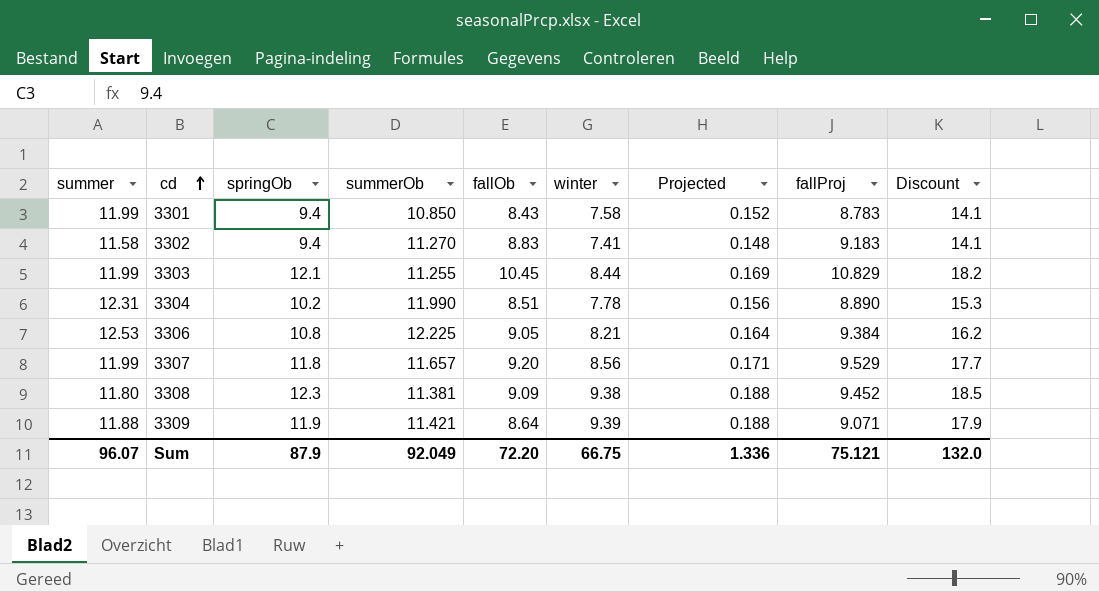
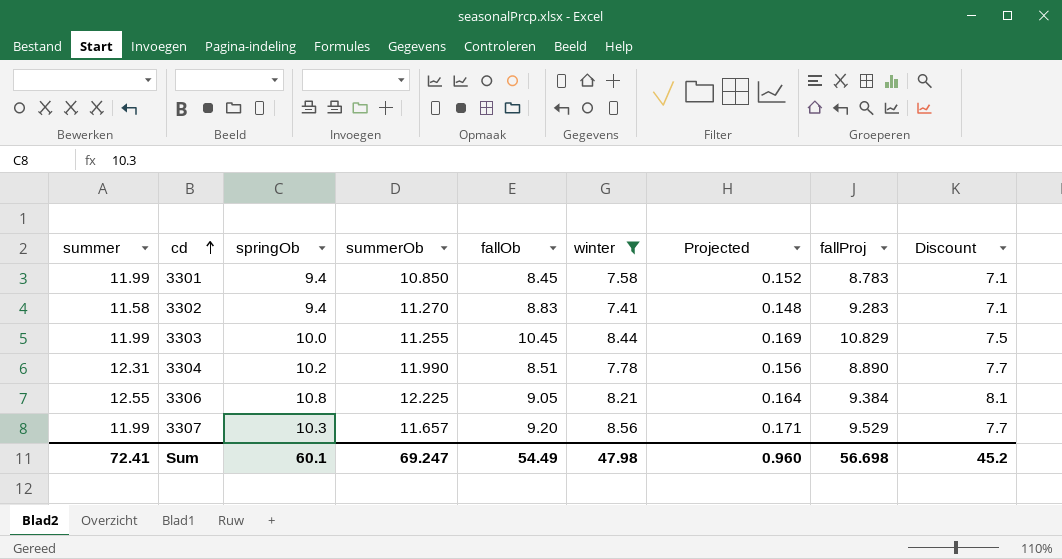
filter: none -> winter <= 8.56
column Discount | formula: [springOb] * 1.5 -> [springOb] * 0.75
3301 | fallOb: 8.43 -> 8.45
3302 | fallProj: 9.183 -> 9.283
3303 | springOb: 12.1 -> 10.0
3306 | summer: 12.53 -> 12.55
3307 | springOb: 11.8 -> 10.3
Sum | summer: 96.07 -> 72.41
Sum | springOb: 87.9 -> 60.1
Sum | summerOb: 92.049 -> 69.247
Sum | fallOb: 72.20 -> 54.49
Sum | winter: 66.75 -> 47.98
Sum | Projected: 1.336 -> 0.960
Sum | fallProj: 75.121 -> 56.698
Sum | Discount: 132.0 -> 45.2

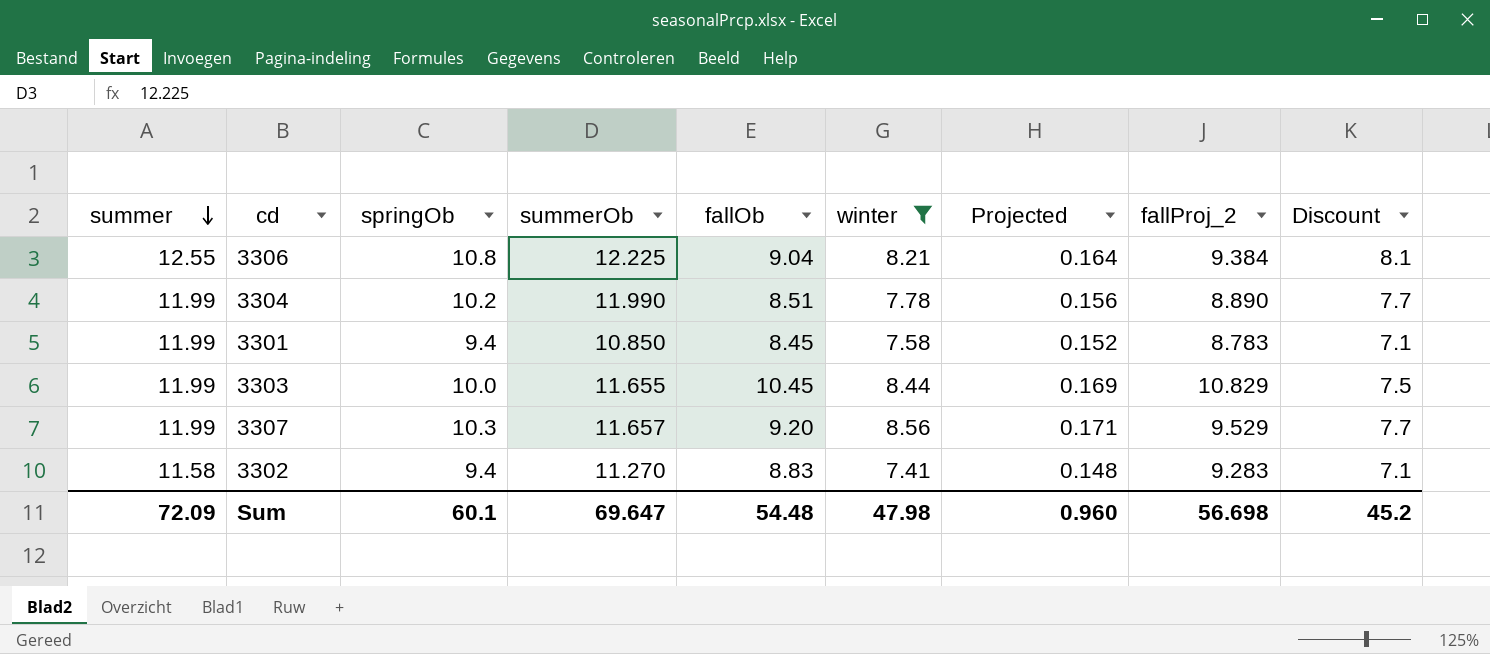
row order: cd ascending -> summer descending
column name: fallProj -> fallProj_2
3306 | fallOb: 9.05 -> 9.04
3304 | summer: 12.31 -> 11.99
3303 | summerOb: 11.255 -> 11.655
Sum | summer: 72.41 -> 72.09
Sum | summerOb: 69.247 -> 69.647
Sum | fallOb: 54.49 -> 54.48

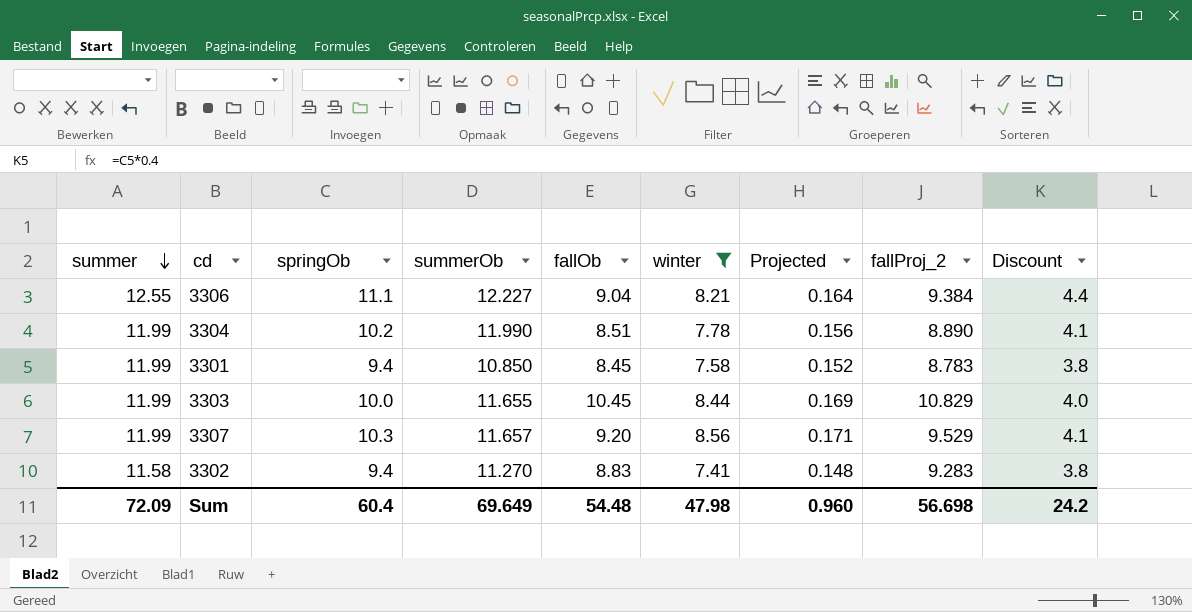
column Discount | formula: [springOb] * 0.75 -> [springOb] * 0.4
3306 | springOb: 10.8 -> 11.1
3306 | summerOb: 12.225 -> 12.227
Sum | springOb: 60.1 -> 60.4
Sum | summerOb: 69.647 -> 69.649
Sum | Discount: 45.2 -> 24.2

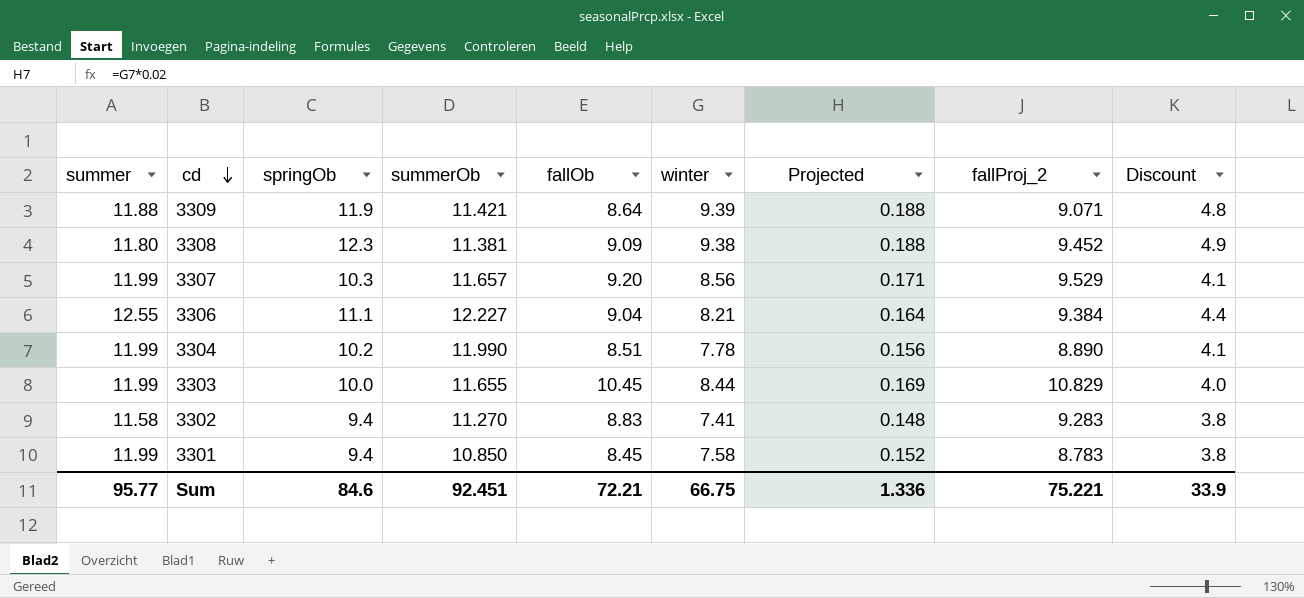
filter: winter <= 8.56 -> none
row order: summer descending -> cd descending
Sum | summer: 72.09 -> 95.77
Sum | springOb: 60.4 -> 84.6
Sum | summerOb: 69.649 -> 92.451
Sum | fallOb: 54.48 -> 72.21
Sum | winter: 47.98 -> 66.75
Sum | Projected: 0.960 -> 1.336
Sum | fallProj_2: 56.698 -> 75.221
Sum | Discount: 24.2 -> 33.9

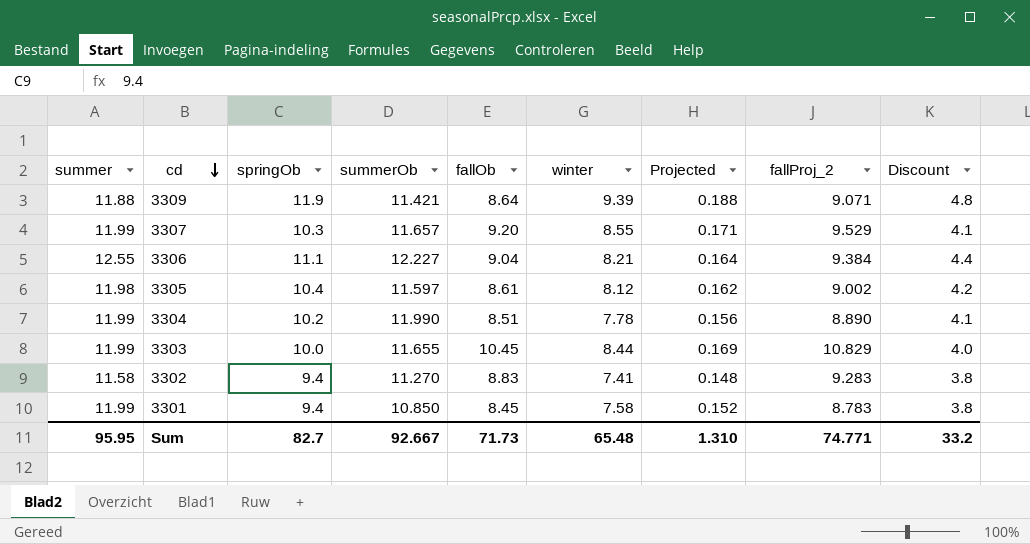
row 3308: 11.80 | 12.3 | 11.381 | 9.09 | 9.38 | 0.188 | 9.452 | 4.9 -> none
3307 | winter: 8.56 -> 8.55
row 3305: none -> 11.98 | 10.4 | 11.597 | 8.61 | 8.12 | 0.162 | 9.002 | 4.2
Sum | summer: 95.77 -> 95.95
Sum | springOb: 84.6 -> 82.7
Sum | summerOb: 92.451 -> 92.667
Sum | fallOb: 72.21 -> 71.73
Sum | winter: 66.75 -> 65.48
Sum | Projected: 1.336 -> 1.310
Sum | fallProj_2: 75.221 -> 74.771
Sum | Discount: 33.9 -> 33.2

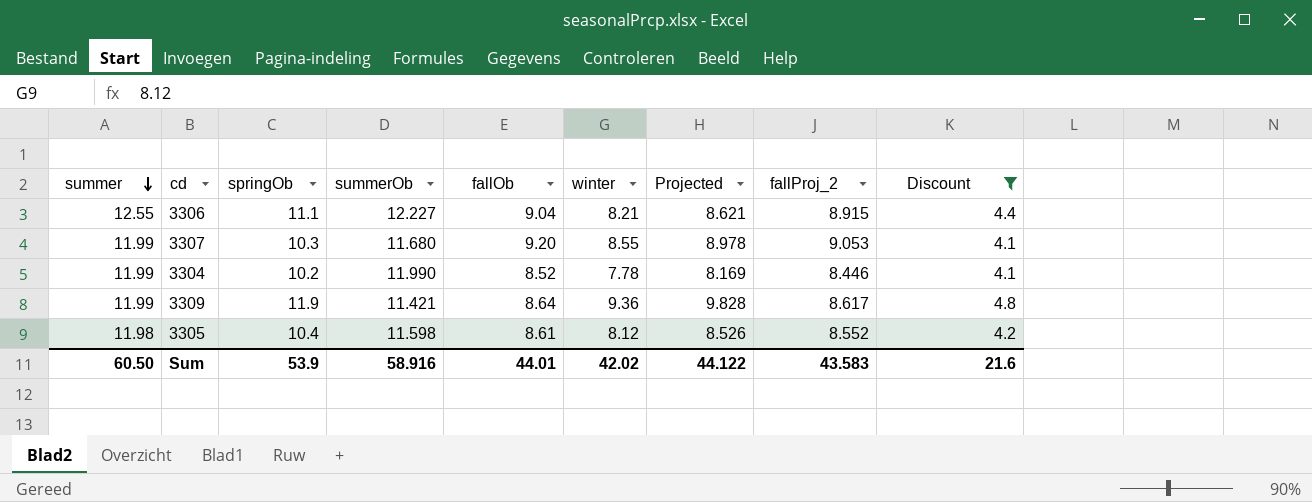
filter: none -> Discount >= 4.1
row order: cd descending -> summer descending
column Projected | formula: [winter] * 0.02 -> [winter] * 1.05
3306 | fallProj_2: 9.384 -> 8.915
3307 | summerOb: 11.657 -> 11.680
3307 | fallProj_2: 9.529 -> 9.053
3304 | fallOb: 8.51 -> 8.52
3304 | fallProj_2: 8.890 -> 8.446
3309 | summer: 11.88 -> 11.99
3309 | winter: 9.39 -> 9.36
3309 | fallProj_2: 9.071 -> 8.617
3305 | summerOb: 11.597 -> 11.598
3305 | fallProj_2: 9.002 -> 8.552
Sum | summer: 95.95 -> 60.50
Sum | springOb: 82.7 -> 53.9
Sum | summerOb: 92.667 -> 58.916
Sum | fallOb: 71.73 -> 44.01
Sum | winter: 65.48 -> 42.02
Sum | Projected: 1.310 -> 44.122
Sum | fallProj_2: 74.771 -> 43.583
Sum | Discount: 33.2 -> 21.6

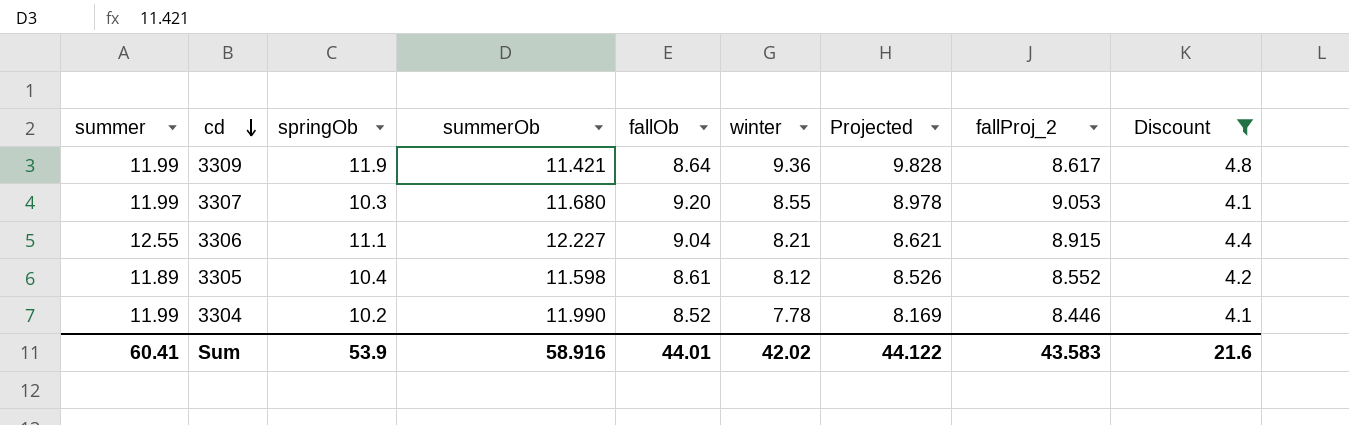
row order: summer descending -> cd descending
3305 | summer: 11.98 -> 11.89
Sum | summer: 60.50 -> 60.41

